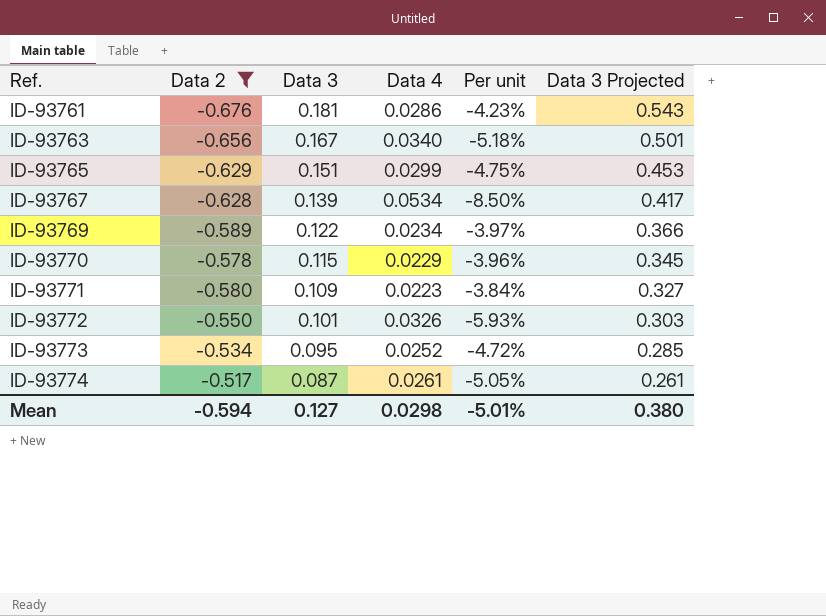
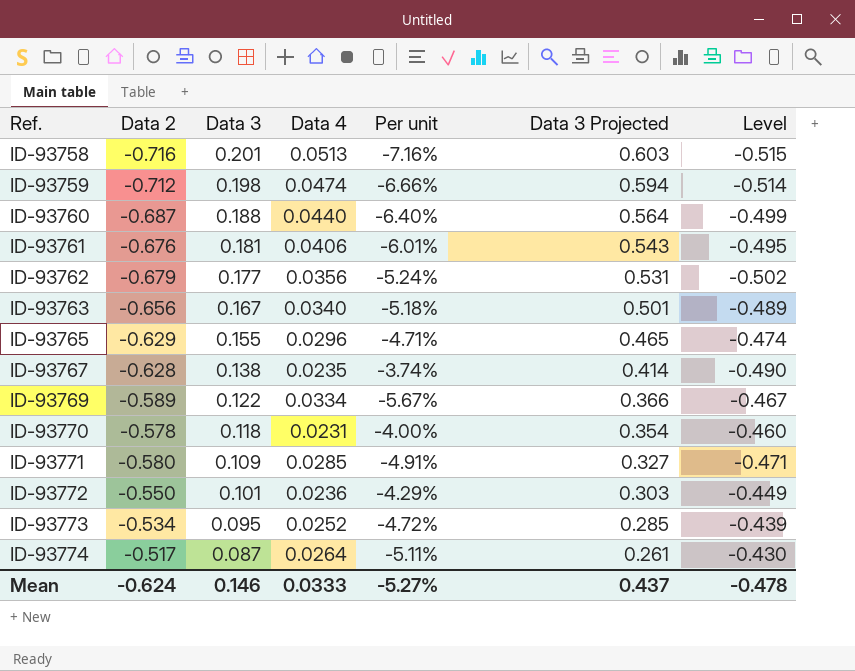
filter: Data 2 >= -0.676 -> none
column Level | formula: none -> [Data 2] + [Data 3]
ID-93761 | Data 4: 0.0286 -> 0.0406
ID-93761 | Per unit: -4.23% -> -6.01%
ID-93765 | Data 3: 0.151 -> 0.155
ID-93765 | Data 4: 0.0299 -> 0.0296
ID-93765 | Per unit: -4.75% -> -4.71%
ID-93765 | Data 3 Projected: 0.453 -> 0.465
ID-93767 | Data 3: 0.139 -> 0.138
ID-93767 | Data 4: 0.0534 -> 0.0235
ID-93767 | Per unit: -8.50% -> -3.74%
ID-93767 | Data 3 Projected: 0.417 -> 0.414
ID-93769 | Data 4: 0.0234 -> 0.0334
ID-93769 | Per unit: -3.97% -> -5.67%
ID-93770 | Data 3: 0.115 -> 0.118
ID-93770 | Data 4: 0.0229 -> 0.0231
ID-93770 | Per unit: -3.96% -> -4.00%
ID-93770 | Data 3 Projected: 0.345 -> 0.354
ID-93771 | Data 4: 0.0223 -> 0.0285
ID-93771 | Per unit: -3.84% -> -4.91%
ID-93772 | Data 4: 0.0326 -> 0.0236
ID-93772 | Per unit: -5.93% -> -4.29%
ID-93774 | Data 4: 0.0261 -> 0.0264
ID-93774 | Per unit: -5.05% -> -5.11%
Mean | Data 2: -0.594 -> -0.624
Mean | Data 3: 0.127 -> 0.146
Mean | Data 4: 0.0298 -> 0.0333
Mean | Per unit: -5.01% -> -5.27%
Mean | Data 3 Projected: 0.380 -> 0.437

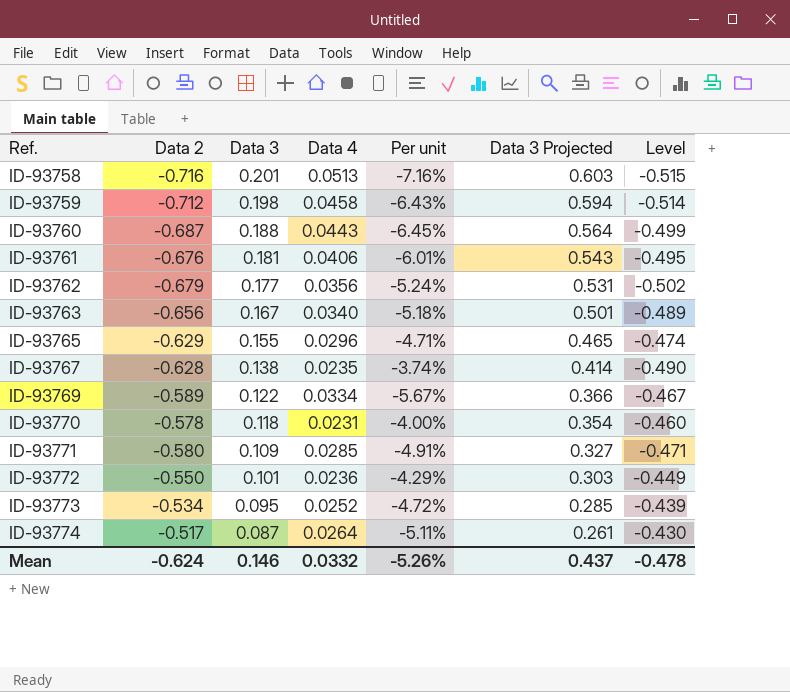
ID-93759 | Data 4: 0.0474 -> 0.0458
ID-93759 | Per unit: -6.66% -> -6.43%
ID-93760 | Data 4: 0.0440 -> 0.0443
ID-93760 | Per unit: -6.40% -> -6.45%
Mean | Data 4: 0.0333 -> 0.0332
Mean | Per unit: -5.27% -> -5.26%

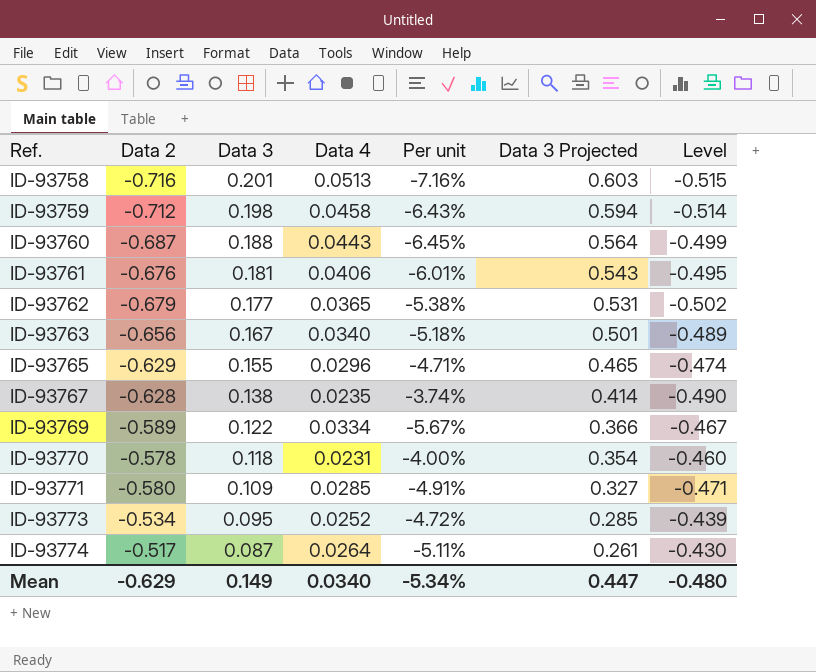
row ID-93772: -0.550 | 0.101 | 0.0236 | -4.29% | 0.303 | -0.449 -> none
ID-93762 | Data 4: 0.0356 -> 0.0365
ID-93762 | Per unit: -5.24% -> -5.38%
Mean | Data 2: -0.624 -> -0.629
Mean | Data 3: 0.146 -> 0.149
Mean | Data 4: 0.0332 -> 0.0340
Mean | Per unit: -5.26% -> -5.34%
Mean | Data 3 Projected: 0.437 -> 0.447
Mean | Level: -0.478 -> -0.480

